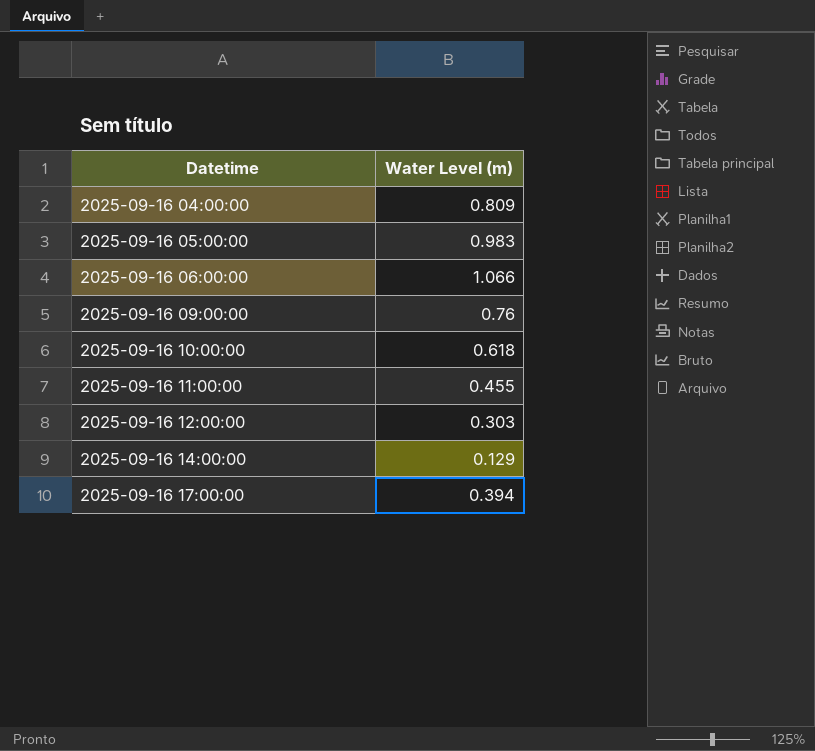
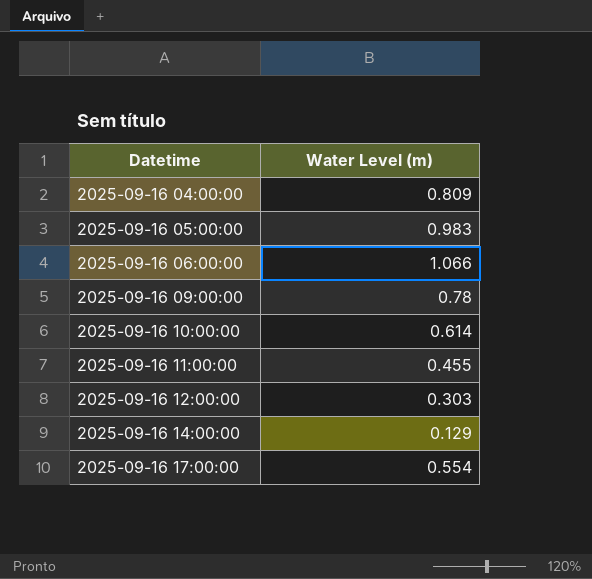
2025-09-16 09:00:00 | Water Level (m): 0.76 -> 0.78
2025-09-16 10:00:00 | Water Level (m): 0.618 -> 0.614
2025-09-16 17:00:00 | Water Level (m): 0.394 -> 0.554

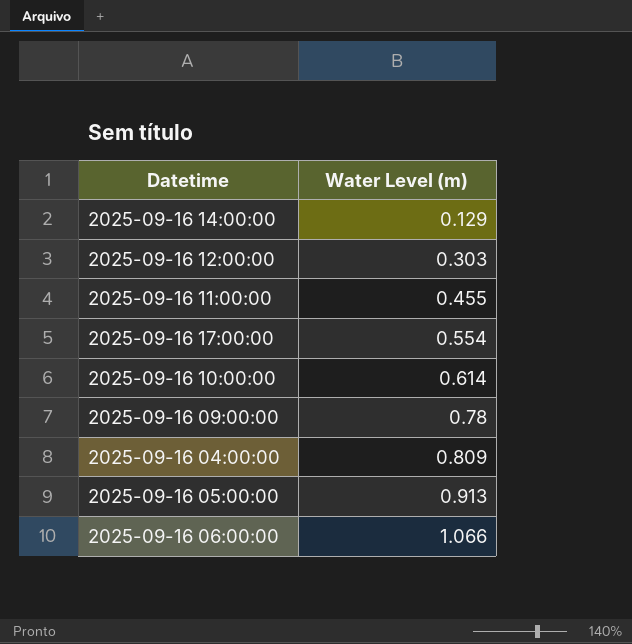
row order: Datetime ascending -> Water Level (m) ascending
2025-09-16 05:00:00 | Water Level (m): 0.983 -> 0.913

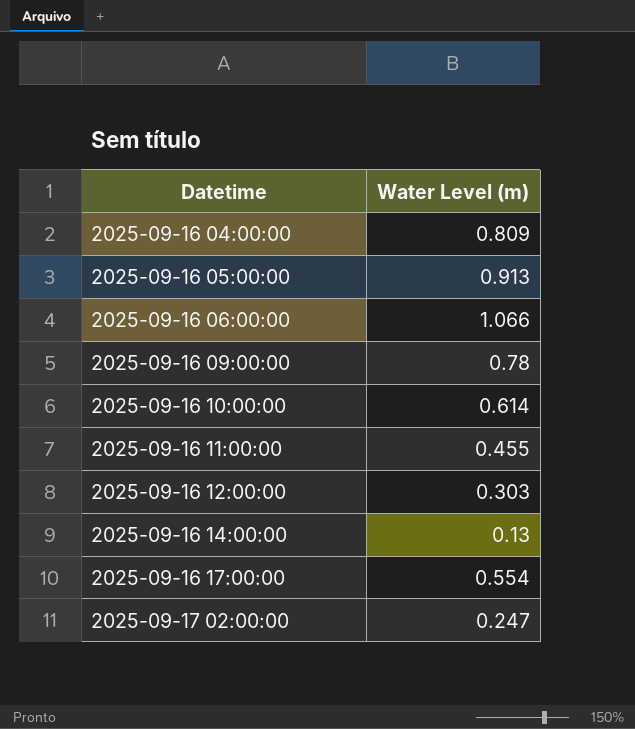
row order: Water Level (m) ascending -> Datetime ascending
2025-09-16 14:00:00 | Water Level (m): 0.129 -> 0.13
row 2025-09-17 02:00:00: none -> 0.247

